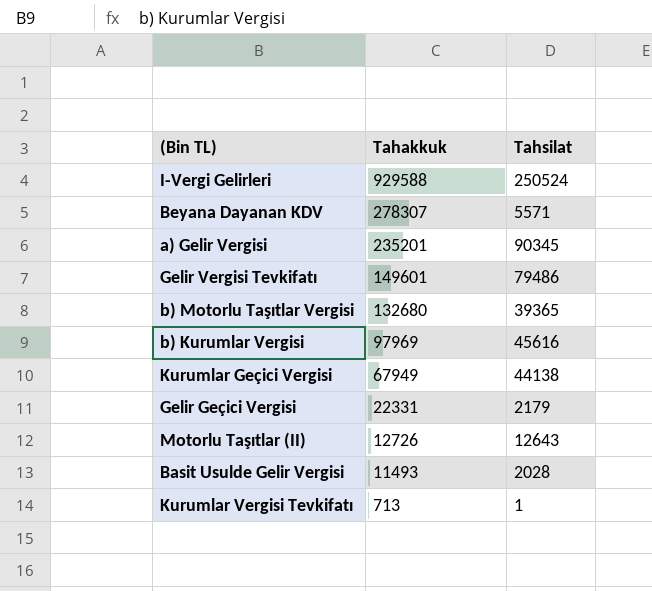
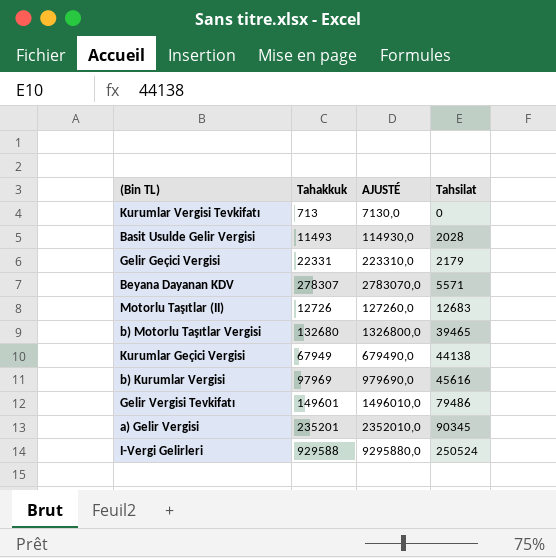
row order: Tahakkuk descending -> Tahsilat ascending
column AJUSTÉ | formula: none -> [Tahakkuk] * 10
Kurumlar Vergisi Tevkifatı | Tahsilat: 1 -> 0
Motorlu Taşıtlar (II) | Tahsilat: 12643 -> 12683
b) Motorlu Taşıtlar Vergisi | Tahsilat: 39365 -> 39465

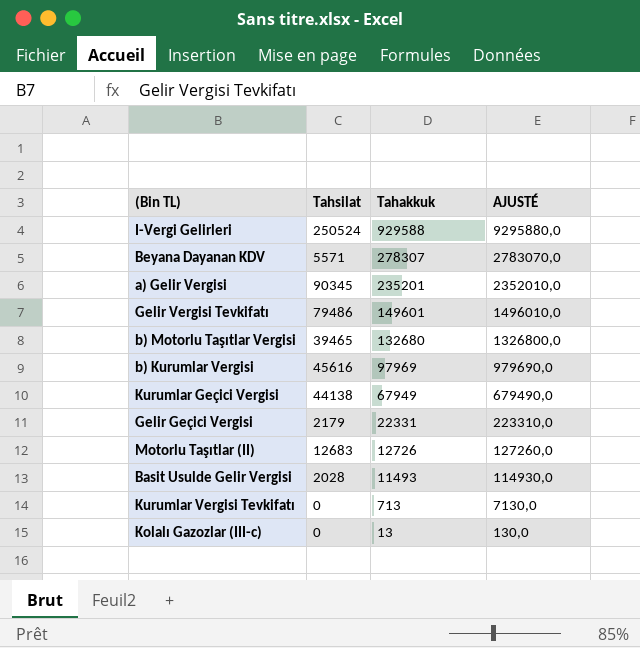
row order: Tahsilat ascending -> Tahakkuk descending
column Tahsilat | position: 4 -> 2
row Kolalı Gazozlar (III-c): none -> 0 | 13 | 130,0

